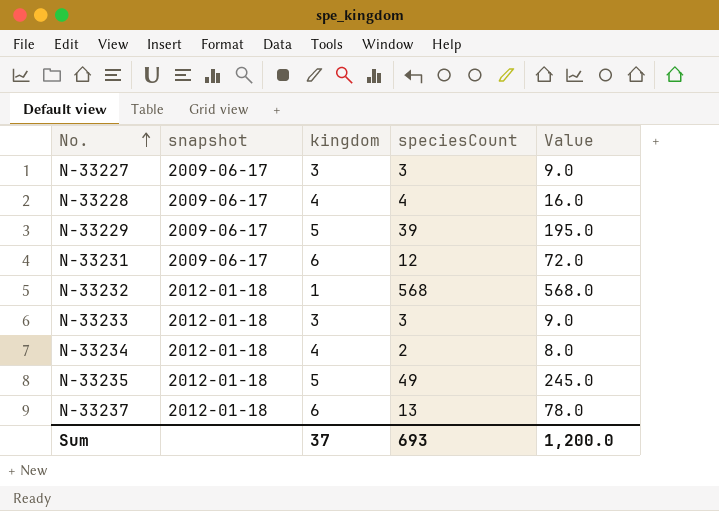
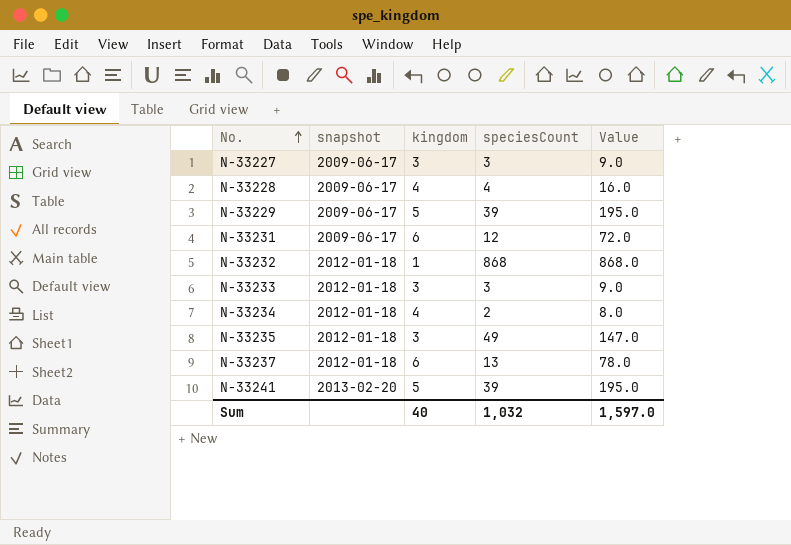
N-33232 | speciesCount: 568 -> 868
N-33232 | Value: 568.0 -> 868.0
N-33235 | kingdom: 5 -> 3
N-33235 | Value: 245.0 -> 147.0
row N-33241: none -> 2013-02-20 | 5 | 39 | 195.0
Sum | kingdom: 37 -> 40
Sum | speciesCount: 693 -> 1,032
Sum | Value: 1,200.0 -> 1,597.0

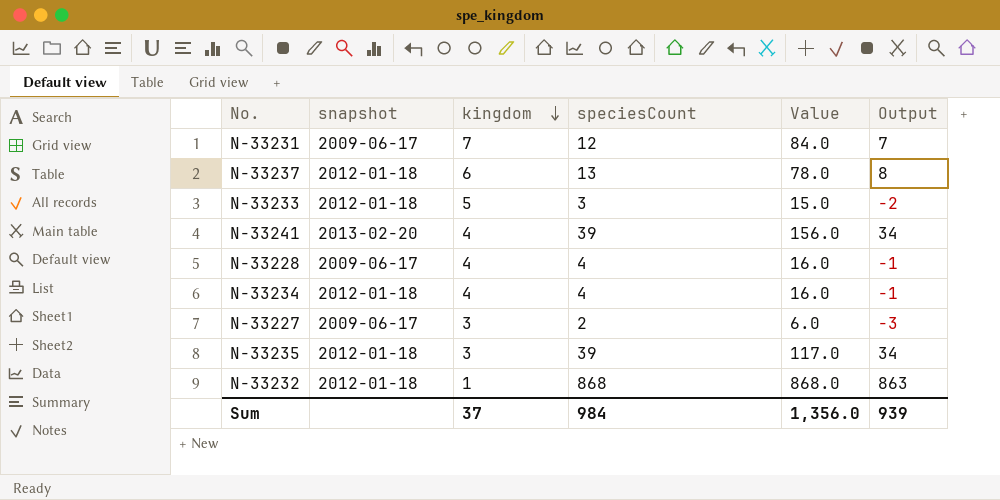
row order: No. ascending -> kingdom descending
column Output | formula: none -> [speciesCount] - 5
row N-33229: 2009-06-17 | 5 | 39 | 195.0 -> none
N-33231 | kingdom: 6 -> 7
N-33231 | Value: 72.0 -> 84.0
N-33233 | kingdom: 3 -> 5
N-33233 | Value: 9.0 -> 15.0
N-33241 | kingdom: 5 -> 4
N-33241 | Value: 195.0 -> 156.0
N-33234 | speciesCount: 2 -> 4
N-33234 | Value: 8.0 -> 16.0
N-33227 | speciesCount: 3 -> 2
N-33227 | Value: 9.0 -> 6.0
N-33235 | speciesCount: 49 -> 39
N-33235 | Value: 147.0 -> 117.0
Sum | kingdom: 40 -> 37
Sum | speciesCount: 1,032 -> 984
Sum | Value: 1,597.0 -> 1,356.0

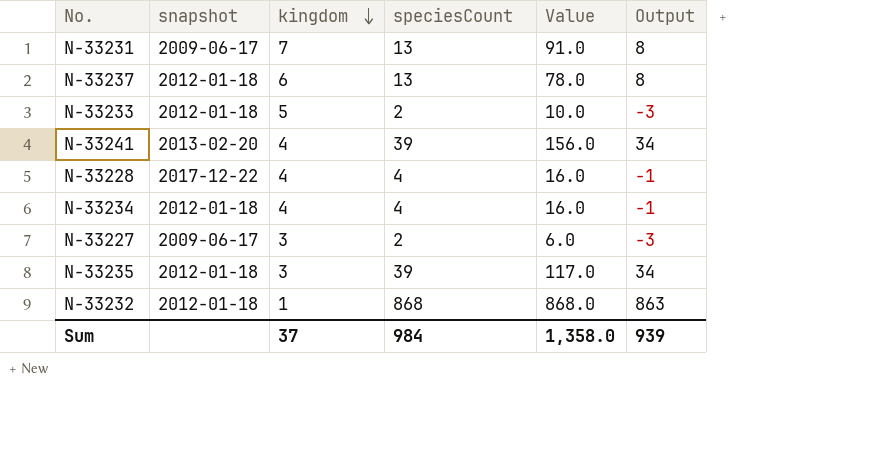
N-33231 | speciesCount: 12 -> 13
N-33231 | Value: 84.0 -> 91.0
N-33231 | Output: 7 -> 8
N-33233 | speciesCount: 3 -> 2
N-33233 | Value: 15.0 -> 10.0
N-33233 | Output: -2 -> -3
N-33228 | snapshot: 2009-06-17 -> 2017-12-22
Sum | Value: 1,356.0 -> 1,358.0

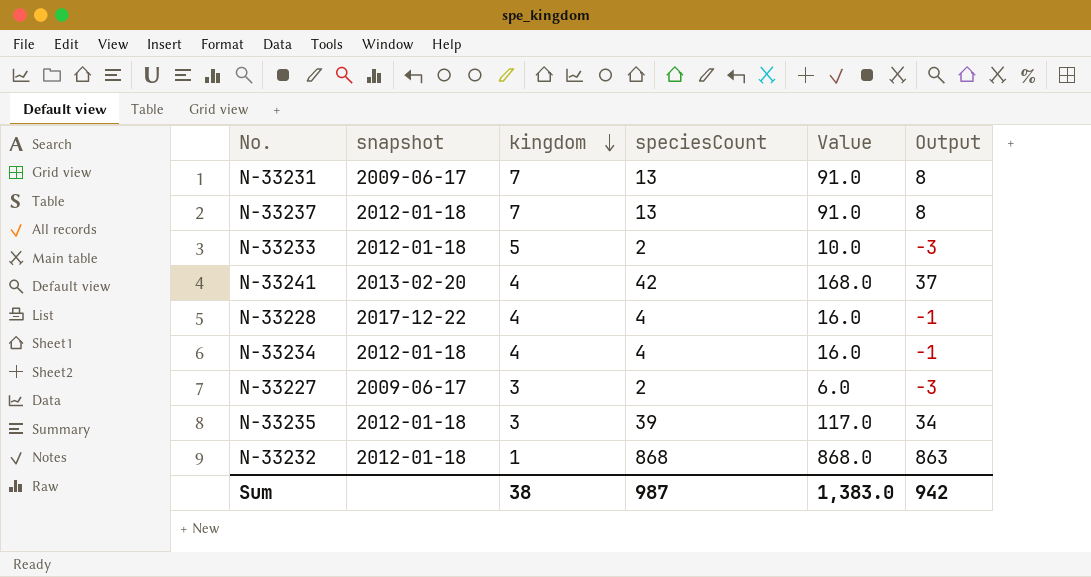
N-33237 | kingdom: 6 -> 7
N-33237 | Value: 78.0 -> 91.0
N-33241 | speciesCount: 39 -> 42
N-33241 | Value: 156.0 -> 168.0
N-33241 | Output: 34 -> 37
Sum | kingdom: 37 -> 38
Sum | speciesCount: 984 -> 987
Sum | Value: 1,358.0 -> 1,383.0
Sum | Output: 939 -> 942

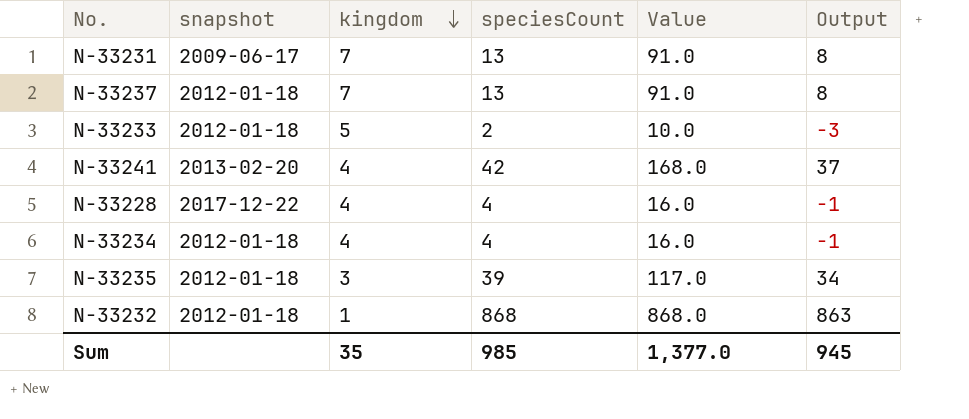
row N-33227: 2009-06-17 | 3 | 2 | 6.0 | -3 -> none
Sum | kingdom: 38 -> 35
Sum | speciesCount: 987 -> 985
Sum | Value: 1,383.0 -> 1,377.0
Sum | Output: 942 -> 945

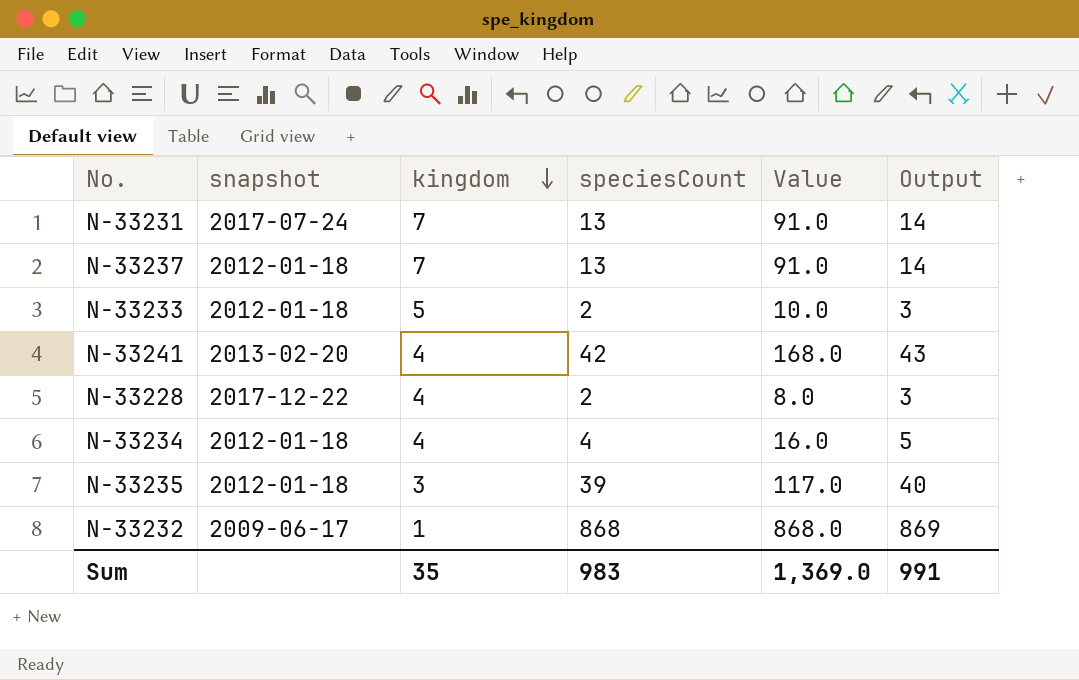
column Output | formula: [speciesCount] - 5 -> [speciesCount] + 1
N-33231 | snapshot: 2009-06-17 -> 2017-07-24
N-33228 | speciesCount: 4 -> 2
N-33228 | Value: 16.0 -> 8.0
N-33232 | snapshot: 2012-01-18 -> 2009-06-17
Sum | speciesCount: 985 -> 983
Sum | Value: 1,377.0 -> 1,369.0
Sum | Output: 945 -> 991

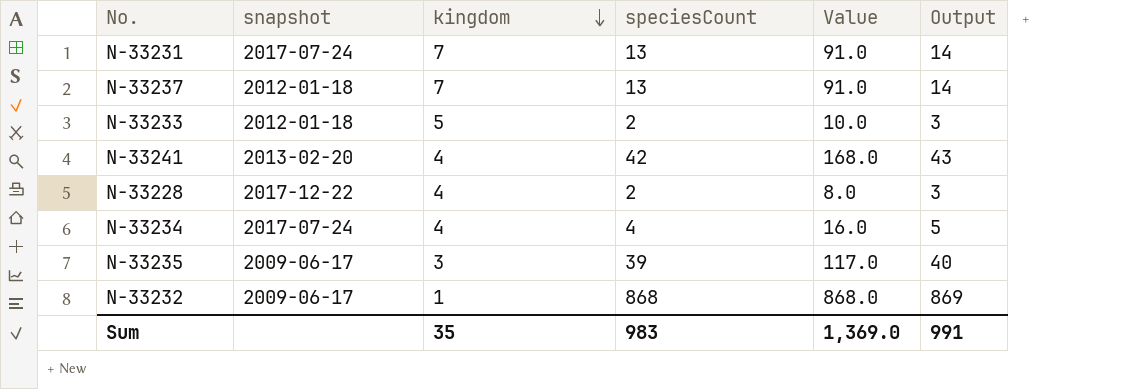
N-33234 | snapshot: 2012-01-18 -> 2017-07-24
N-33235 | snapshot: 2012-01-18 -> 2009-06-17

